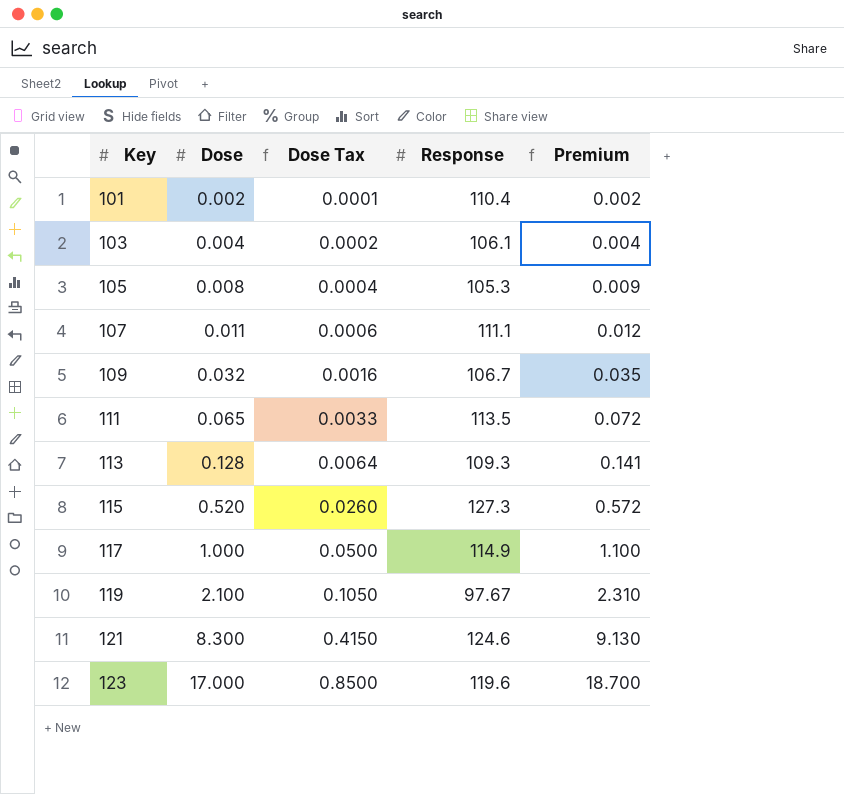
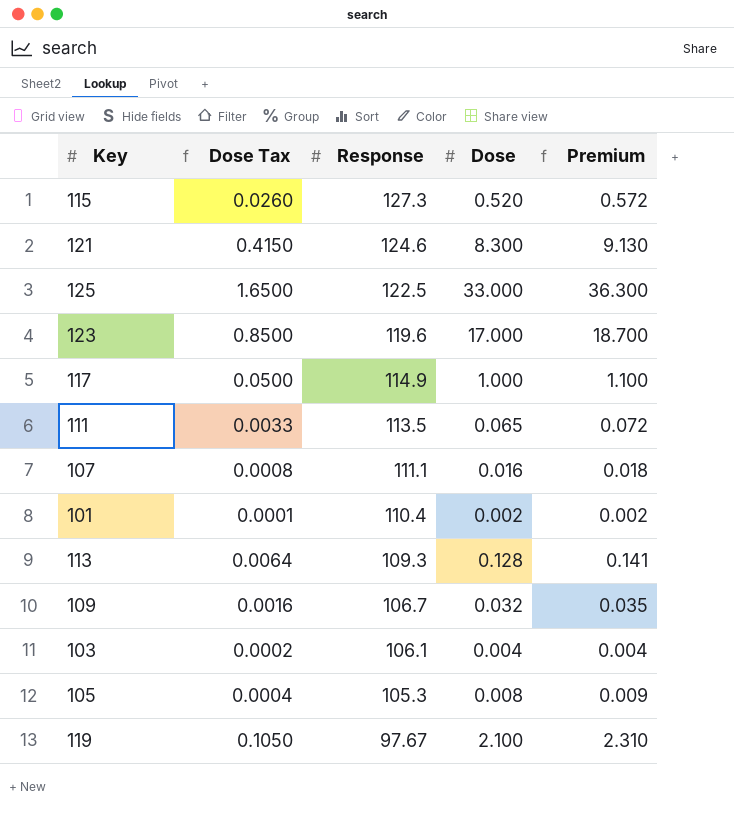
row order: Key ascending -> Response descending
column Dose | position: 2 -> 4
row 125: none -> 1.6500 | 122.5 | 33.000 | 36.300
107 | Dose Tax: 0.0006 -> 0.0008
107 | Dose: 0.011 -> 0.016
107 | Premium: 0.012 -> 0.018

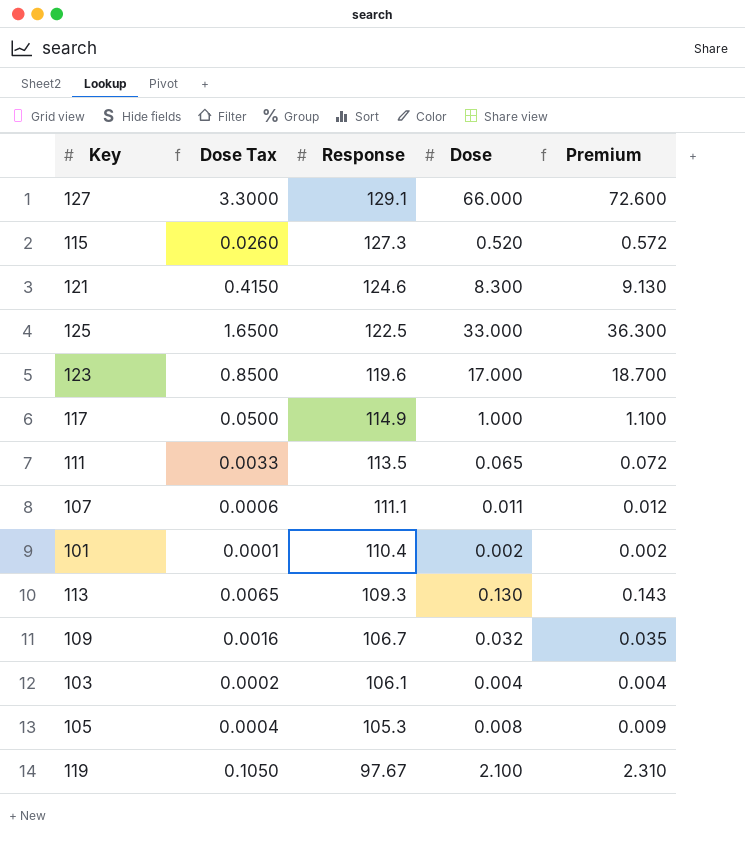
row 127: none -> 3.3000 | 129.1 | 66.000 | 72.600
107 | Dose Tax: 0.0008 -> 0.0006
107 | Dose: 0.016 -> 0.011
107 | Premium: 0.018 -> 0.012
113 | Dose Tax: 0.0064 -> 0.0065
113 | Dose: 0.128 -> 0.130
113 | Premium: 0.141 -> 0.143

